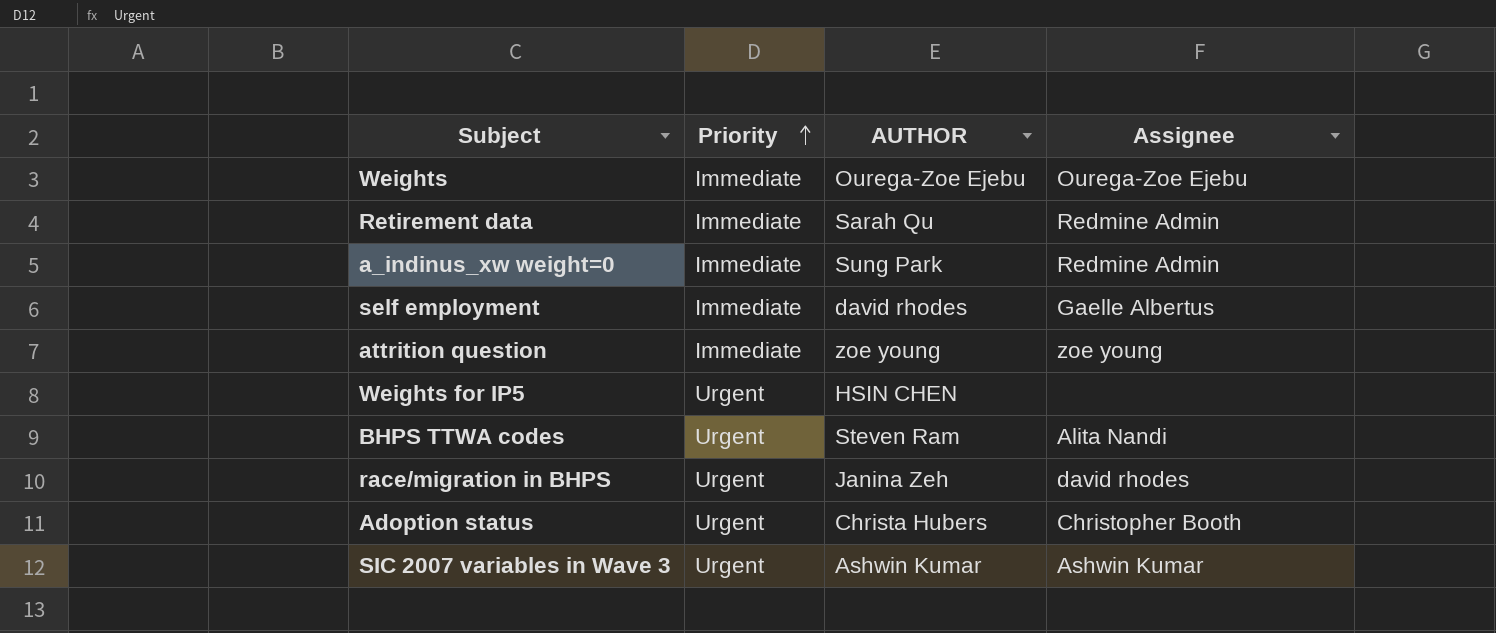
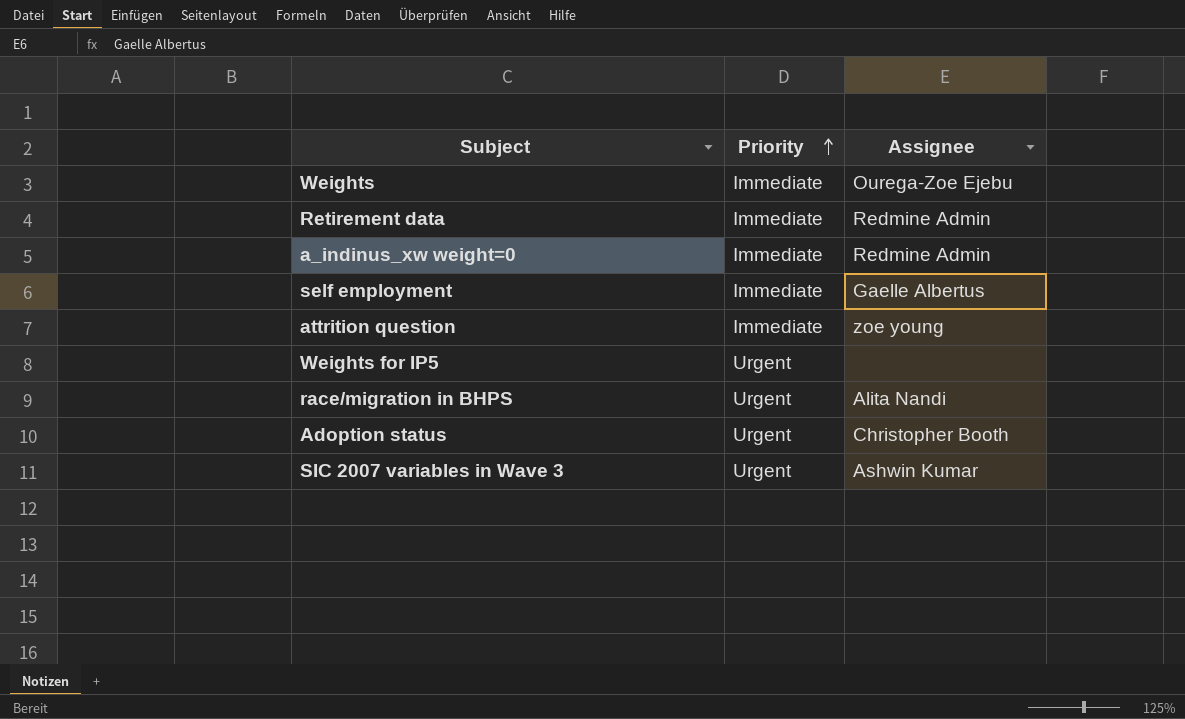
column AUTHOR | position: 3 -> none
row BHPS TTWA codes: Urgent | Steven Ram | Alita Nandi -> none
race/migration in BHPS | Assignee: david rhodes -> Alita Nandi

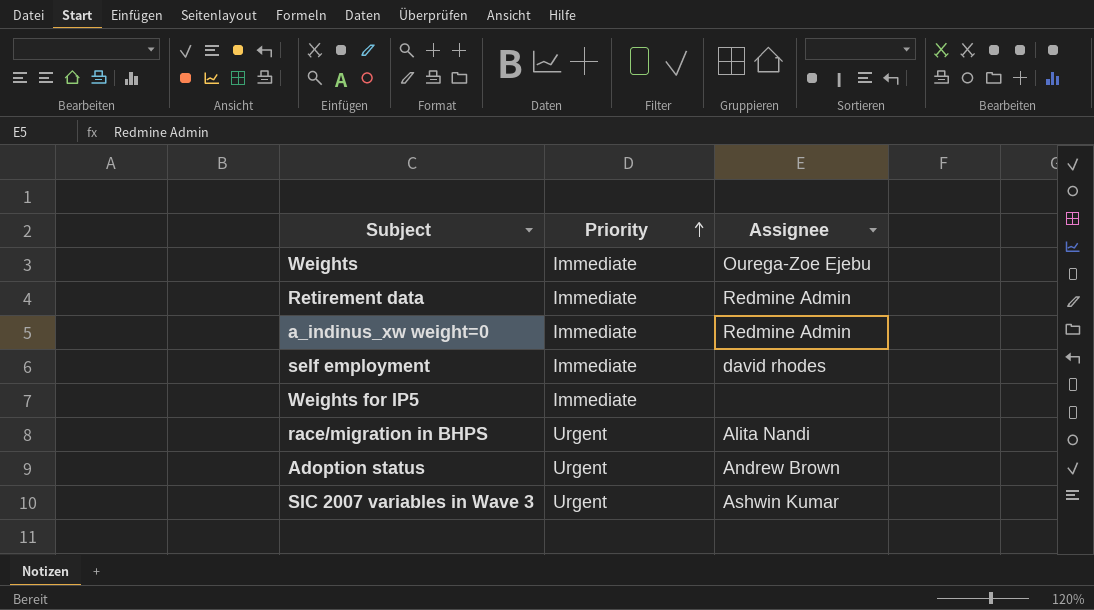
row attrition question: Immediate | zoe young -> none
self employment | Assignee: Gaelle Albertus -> david rhodes
Weights for IP5 | Priority: Urgent -> Immediate
Adoption status | Assignee: Christopher Booth -> Andrew Brown

